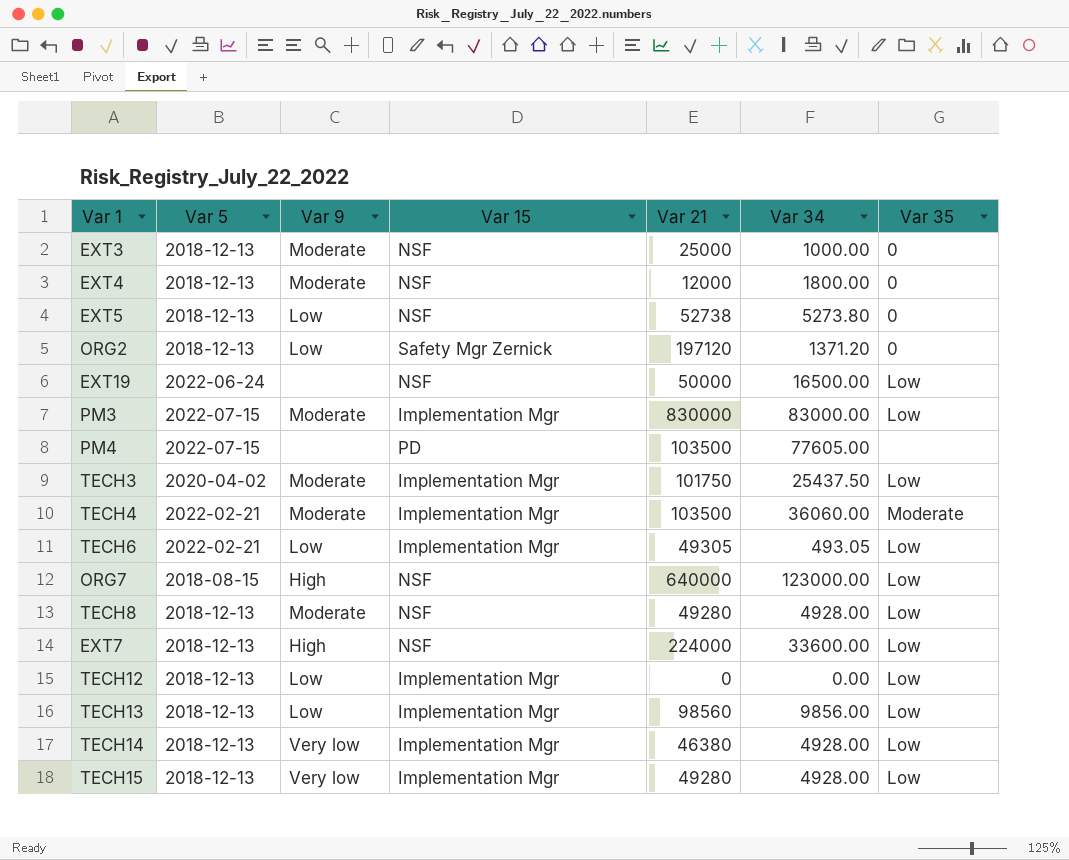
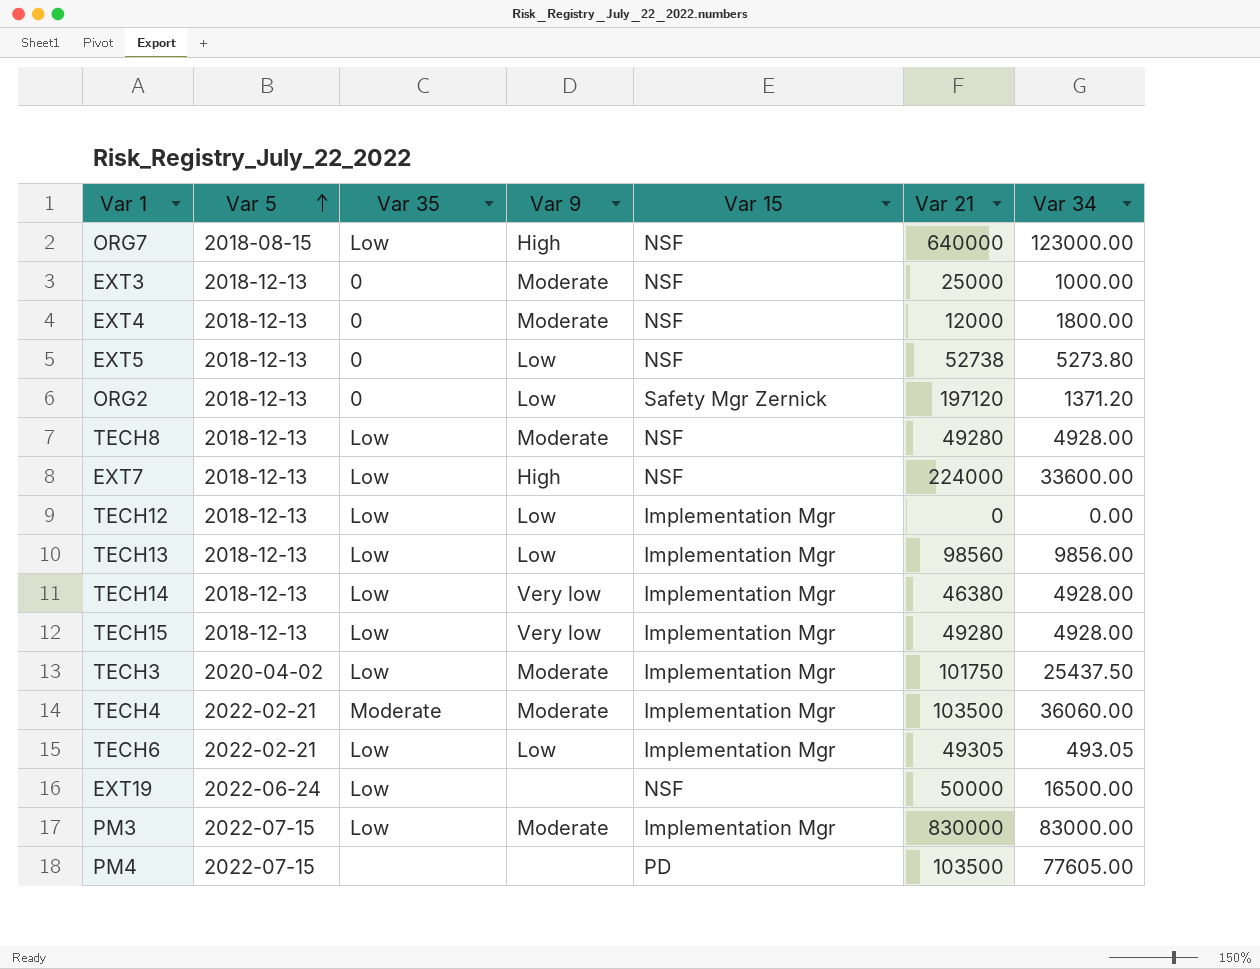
row order: none -> Var 5 ascending
column Var 35 | position: 7 -> 3

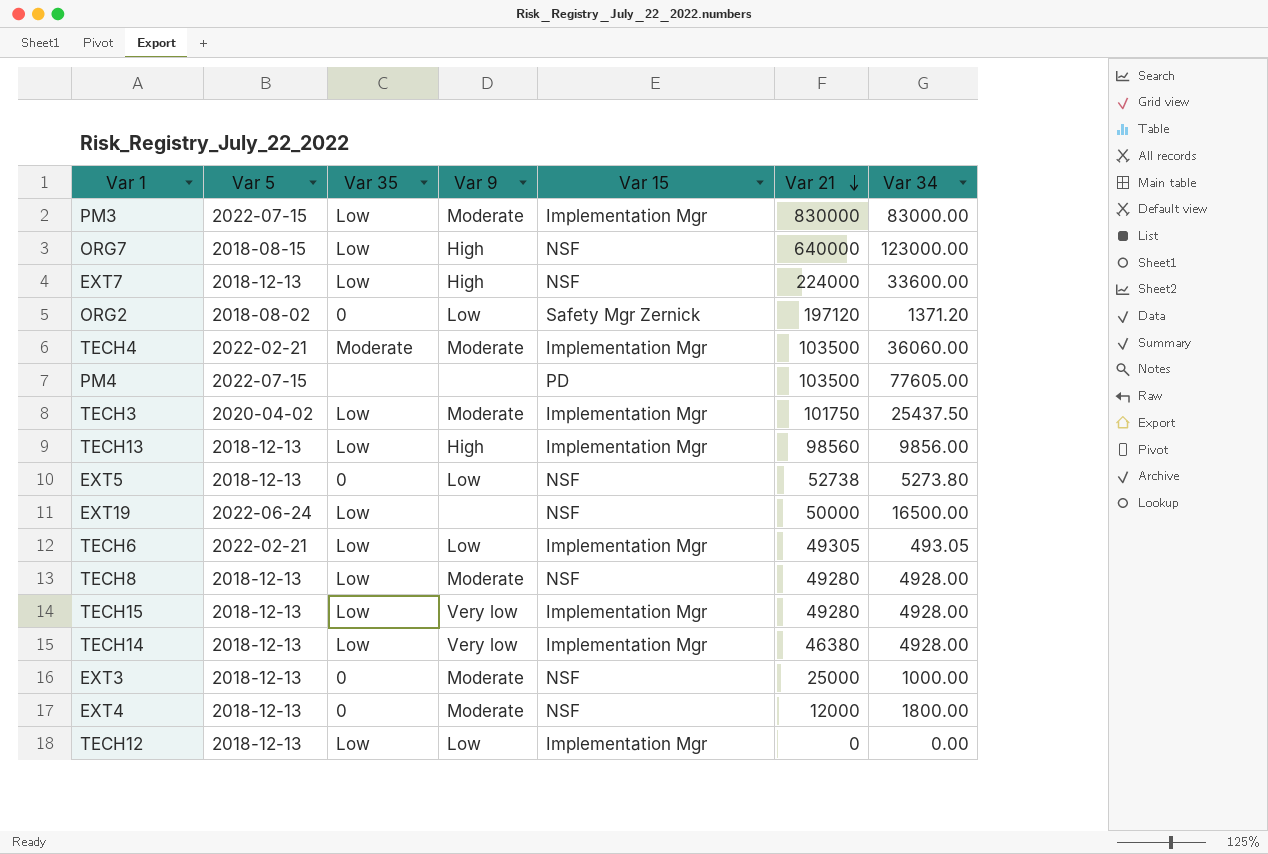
row order: Var 5 ascending -> Var 21 descending
ORG2 | Var 5: 2018-12-13 -> 2018-08-02
TECH13 | Var 9: Low -> High

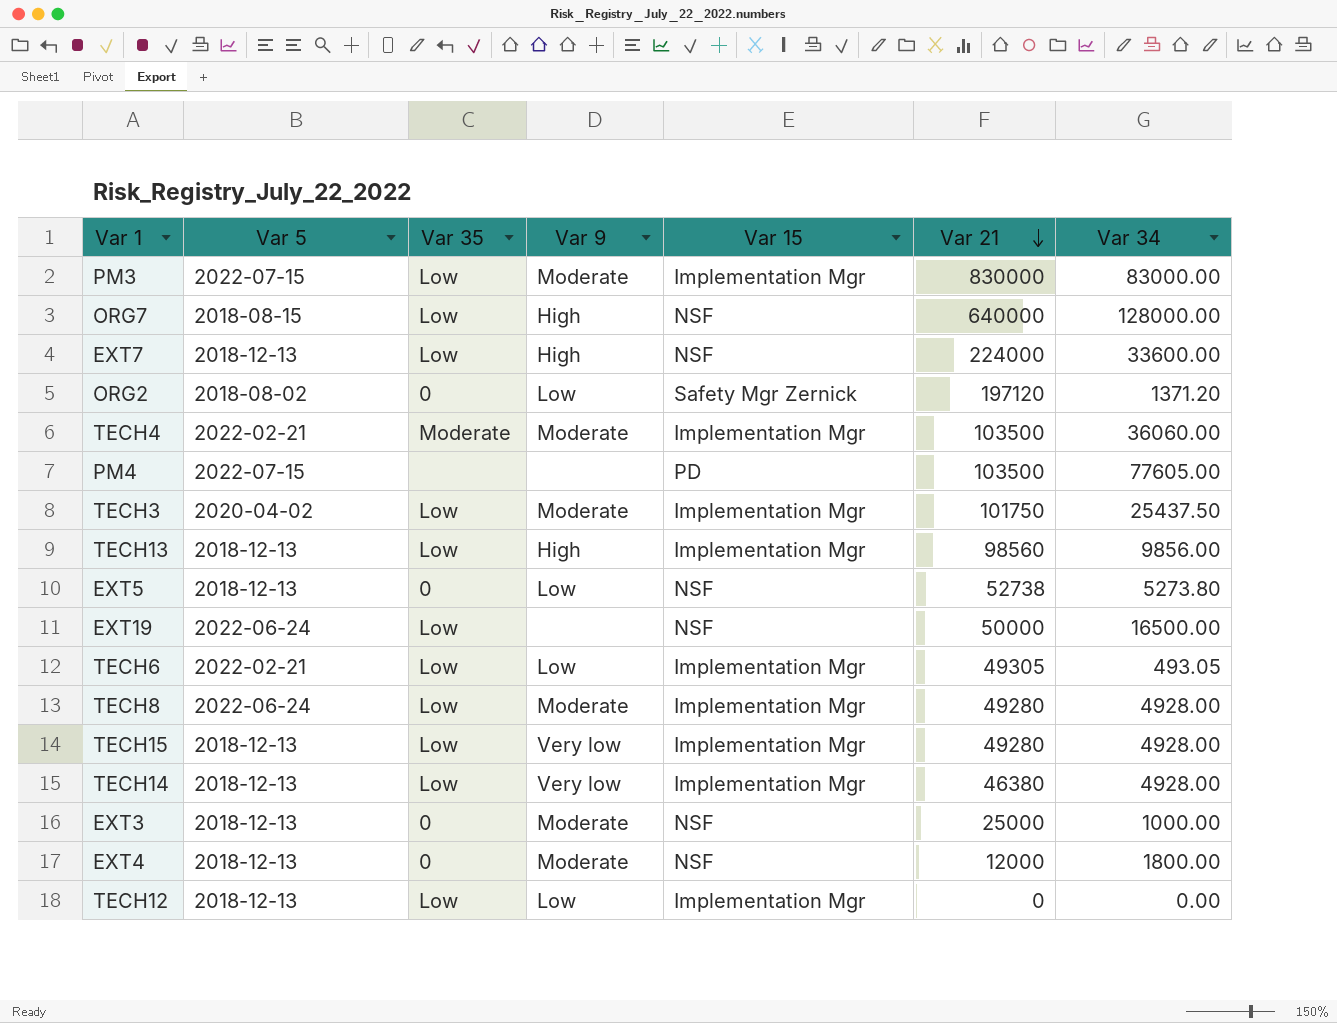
ORG7 | Var 34: 123000.00 -> 128000.00
TECH8 | Var 5: 2018-12-13 -> 2022-06-24
TECH8 | Var 15: NSF -> Implementation Mgr

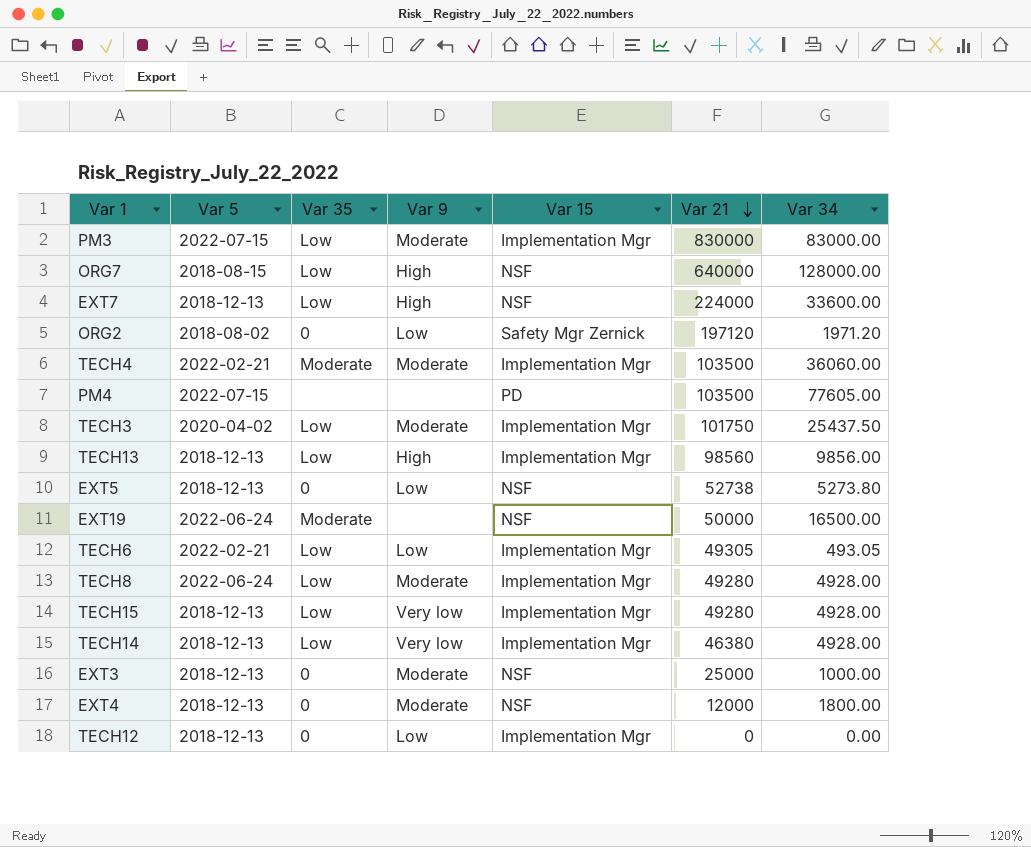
ORG2 | Var 34: 1371.20 -> 1971.20
EXT19 | Var 35: Low -> Moderate
TECH12 | Var 35: Low -> 0

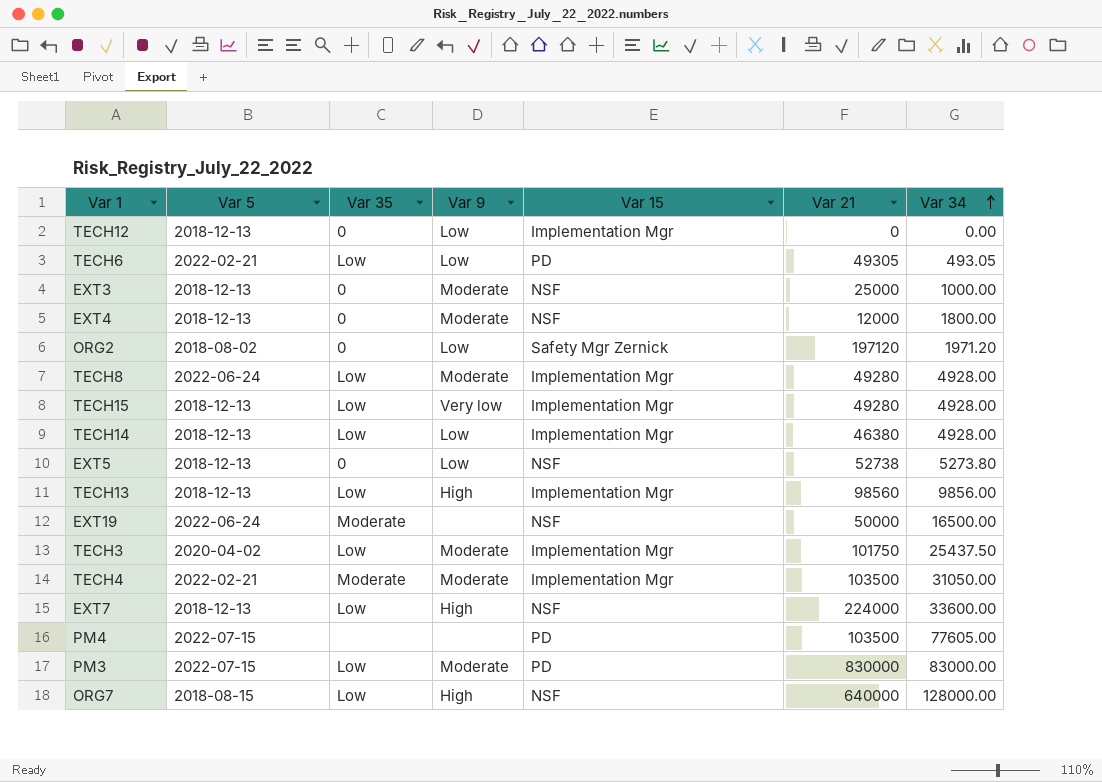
row order: Var 21 descending -> Var 34 ascending
TECH6 | Var 15: Implementation Mgr -> PD
TECH14 | Var 9: Very low -> Low
TECH4 | Var 34: 36060.00 -> 31050.00
PM3 | Var 15: Implementation Mgr -> PD

